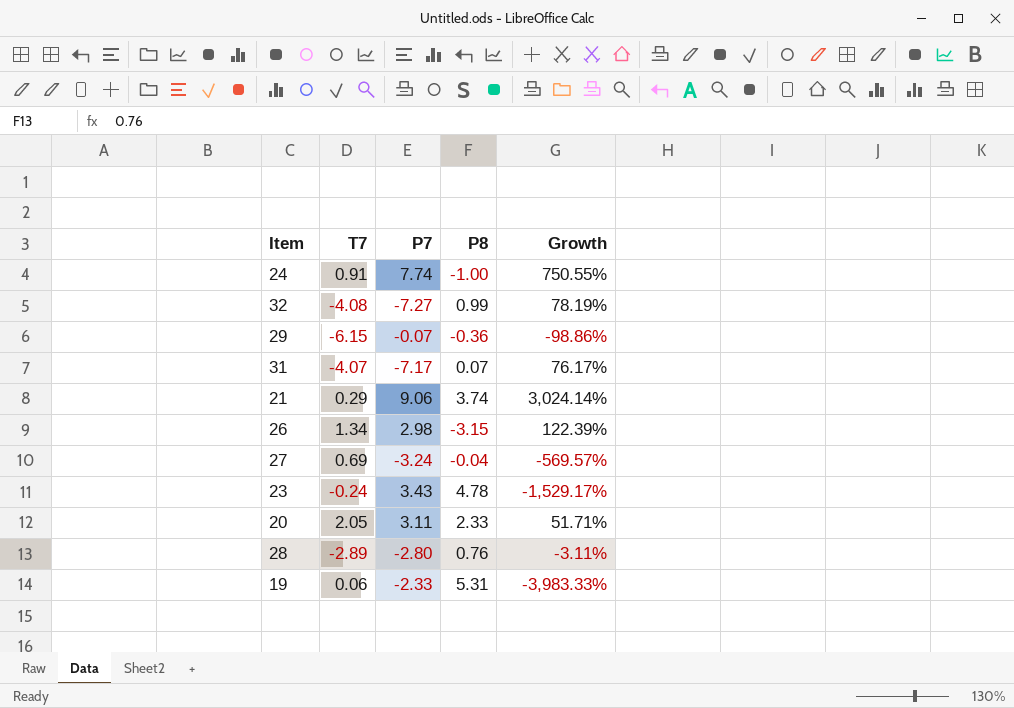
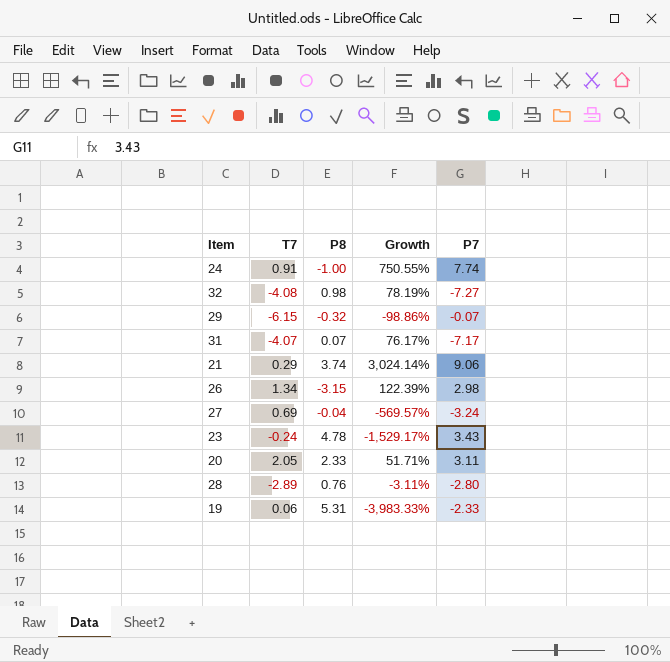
column P7 | position: 3 -> 5
32 | P8: 0.99 -> 0.98
29 | P8: -0.36 -> -0.32

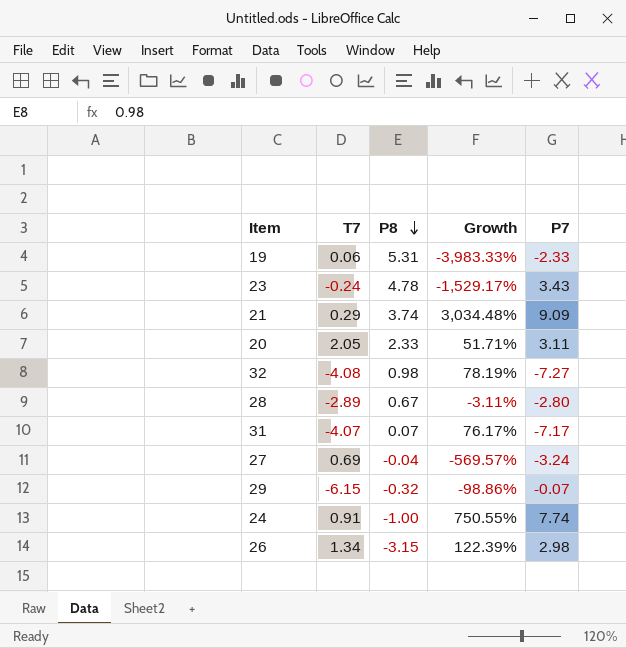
row order: none -> P8 descending
21 | Growth: 3,024.14% -> 3,034.48%
21 | P7: 9.06 -> 9.09
28 | P8: 0.76 -> 0.67

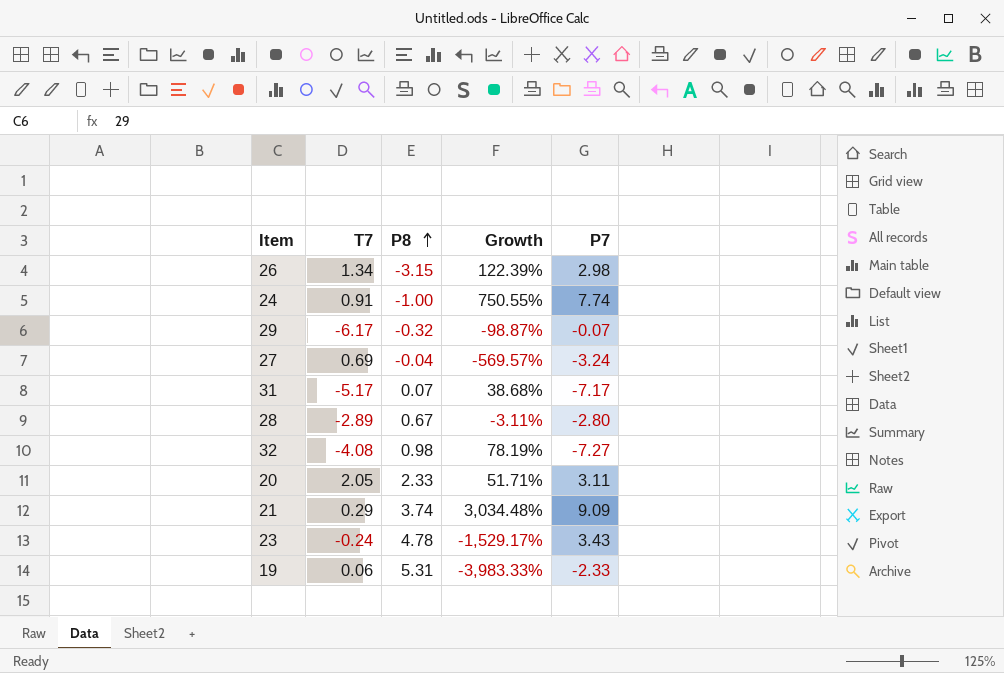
row order: P8 descending -> P8 ascending
29 | T7: -6.15 -> -6.17
29 | Growth: -98.86% -> -98.87%
31 | T7: -4.07 -> -5.17
31 | Growth: 76.17% -> 38.68%

